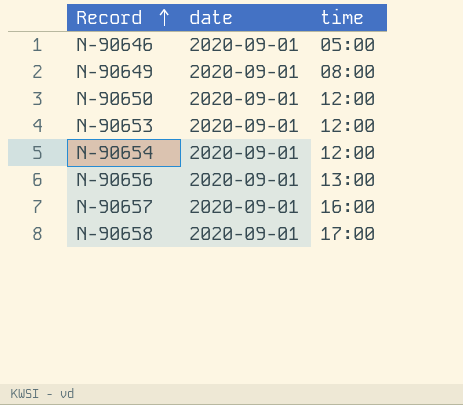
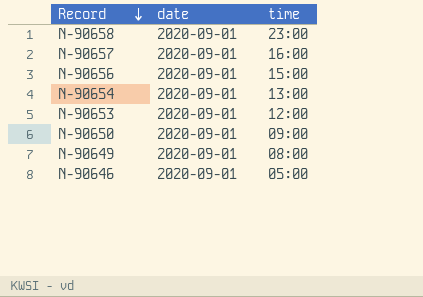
row order: Record ascending -> Record descending
N-90658 | time: 17:00 -> 23:00
N-90656 | time: 13:00 -> 15:00
N-90654 | time: 12:00 -> 13:00
N-90650 | time: 12:00 -> 09:00

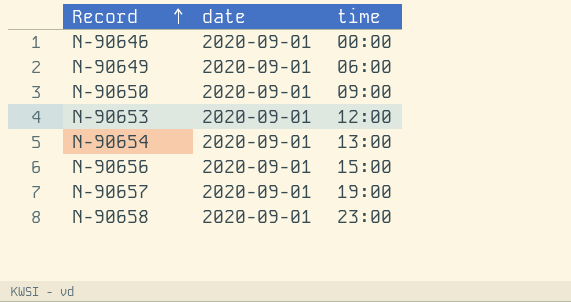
row order: Record descending -> Record ascending
N-90646 | time: 05:00 -> 00:00
N-90649 | time: 08:00 -> 06:00
N-90657 | time: 16:00 -> 19:00

